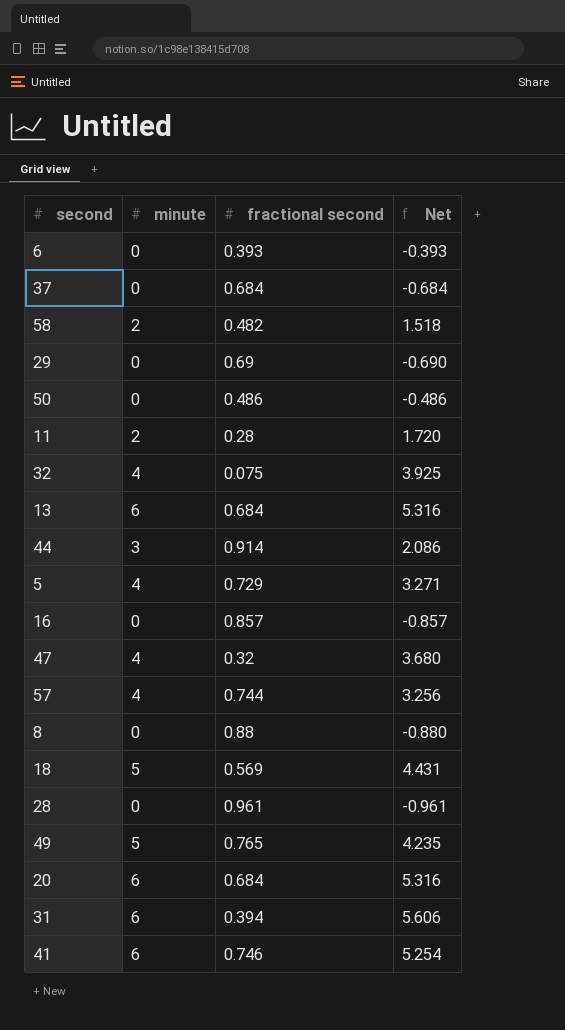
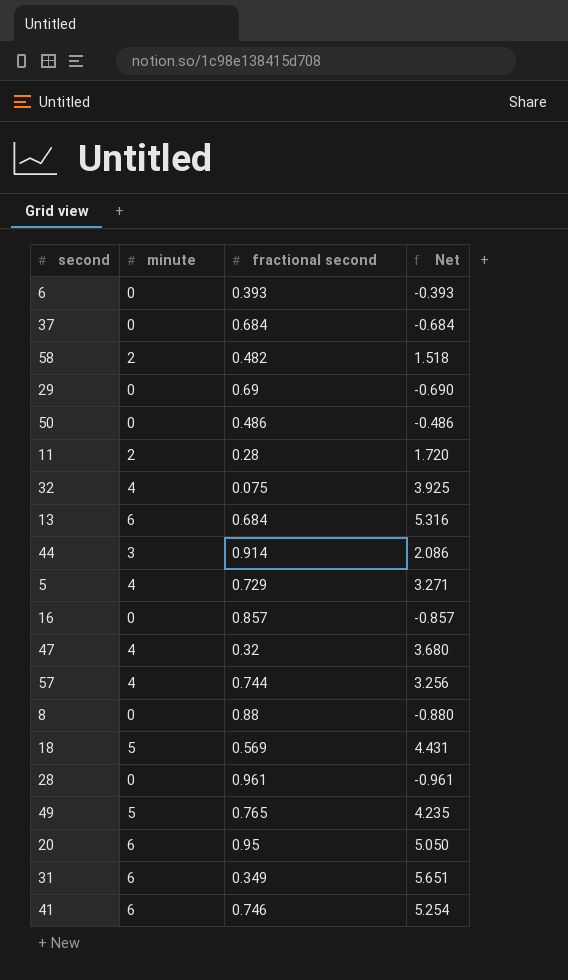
20 | fractional second: 0.684 -> 0.95
20 | Net: 5.316 -> 5.050
31 | fractional second: 0.394 -> 0.349
31 | Net: 5.606 -> 5.651

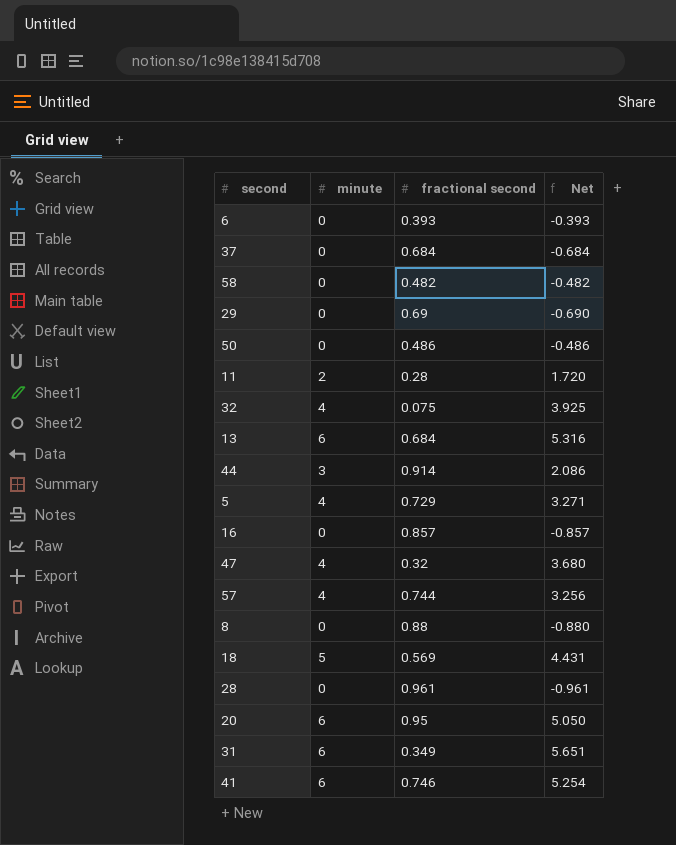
row 49: 5 | 0.765 | 4.235 -> none
58 | minute: 2 -> 0
58 | Net: 1.518 -> -0.482

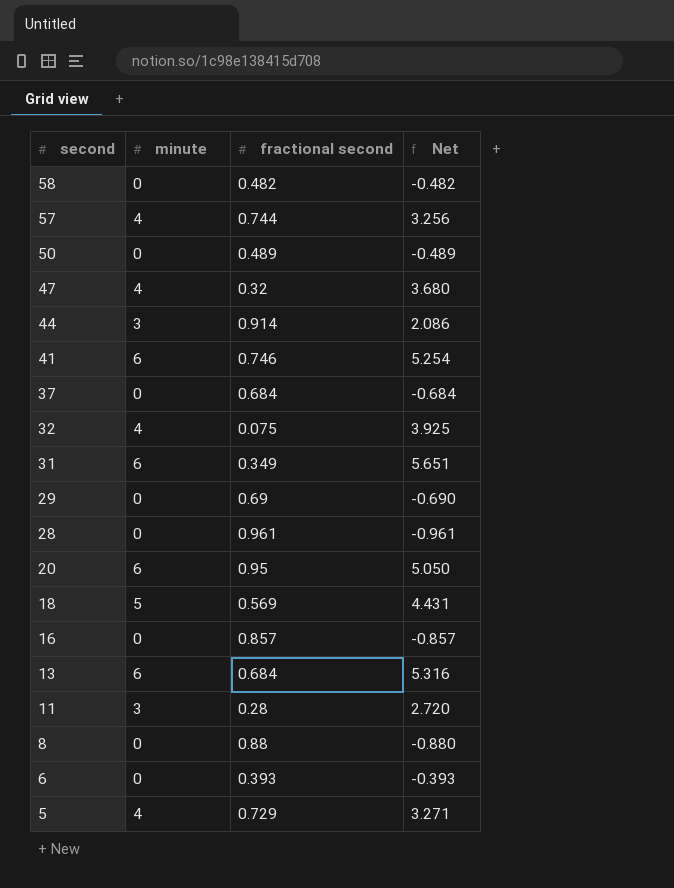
row order: none -> second descending
50 | fractional second: 0.486 -> 0.489
50 | Net: -0.486 -> -0.489
11 | minute: 2 -> 3
11 | Net: 1.720 -> 2.720

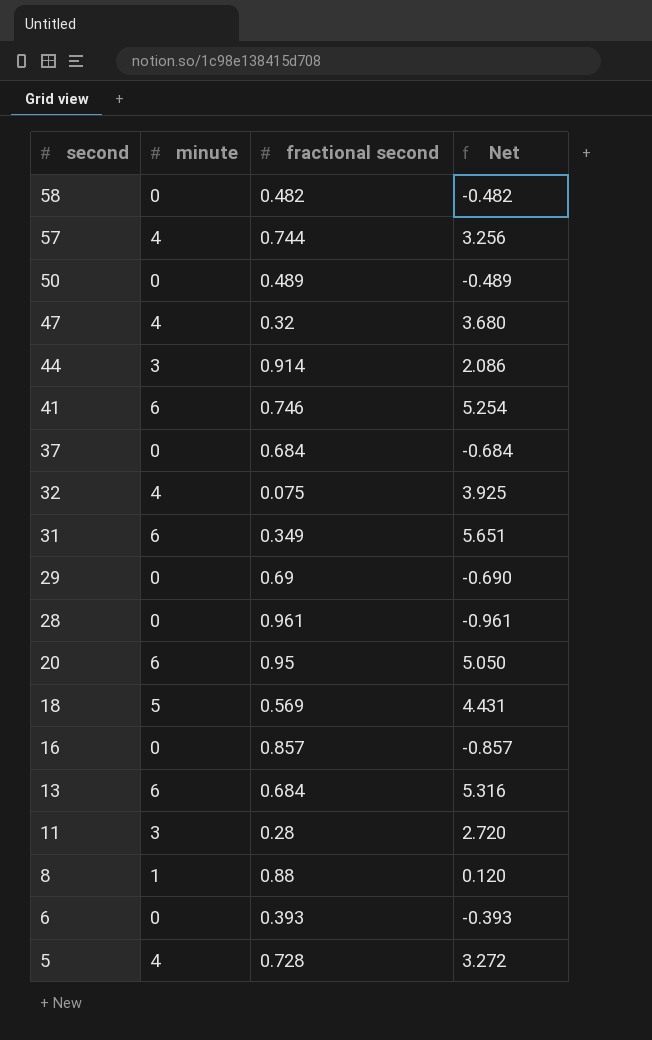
8 | minute: 0 -> 1
8 | Net: -0.880 -> 0.120
5 | fractional second: 0.729 -> 0.728
5 | Net: 3.271 -> 3.272

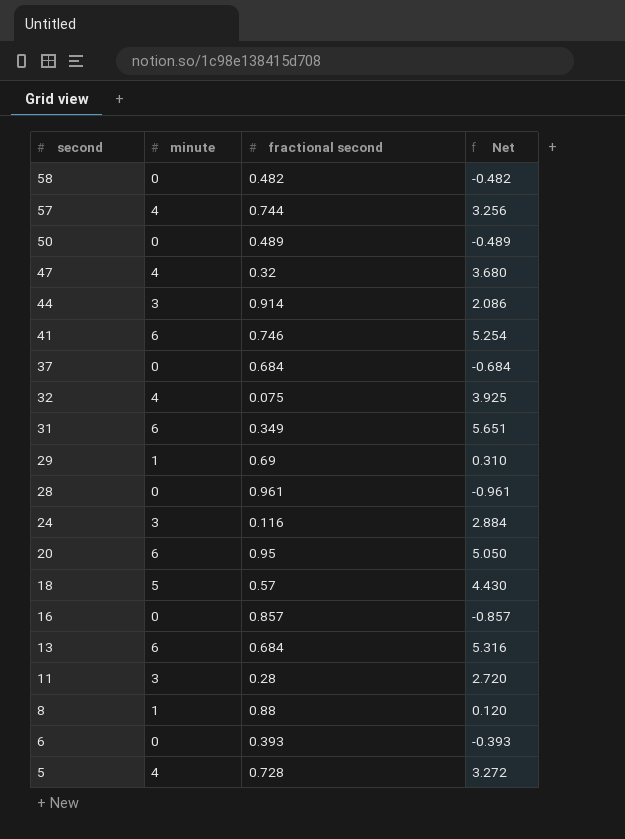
29 | minute: 0 -> 1
29 | Net: -0.690 -> 0.310
row 24: none -> 3 | 0.116 | 2.884
18 | fractional second: 0.569 -> 0.57
18 | Net: 4.431 -> 4.430

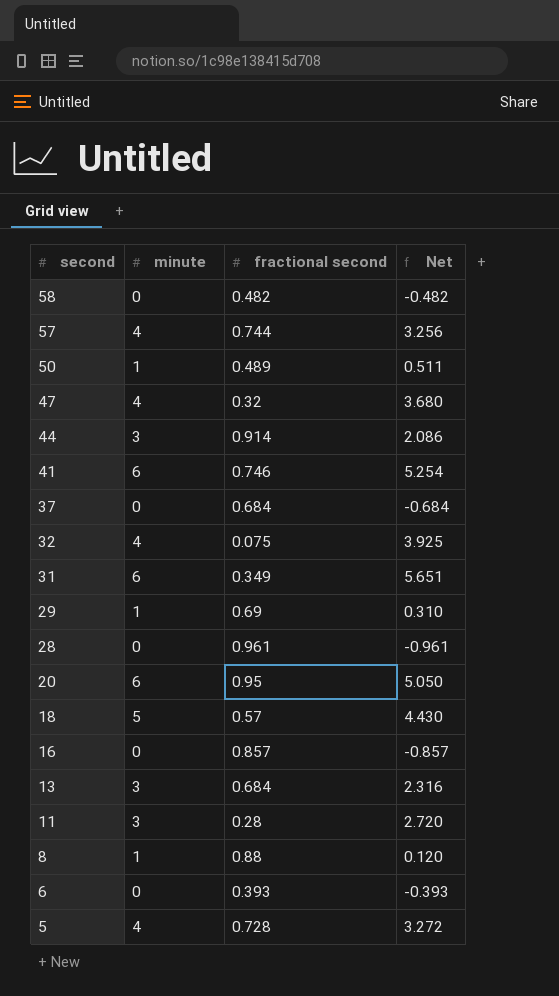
row 24: 3 | 0.116 | 2.884 -> none
50 | minute: 0 -> 1
50 | Net: -0.489 -> 0.511
13 | minute: 6 -> 3
13 | Net: 5.316 -> 2.316

